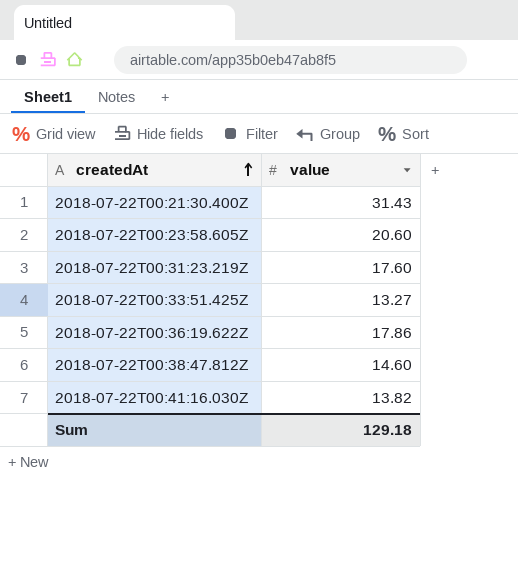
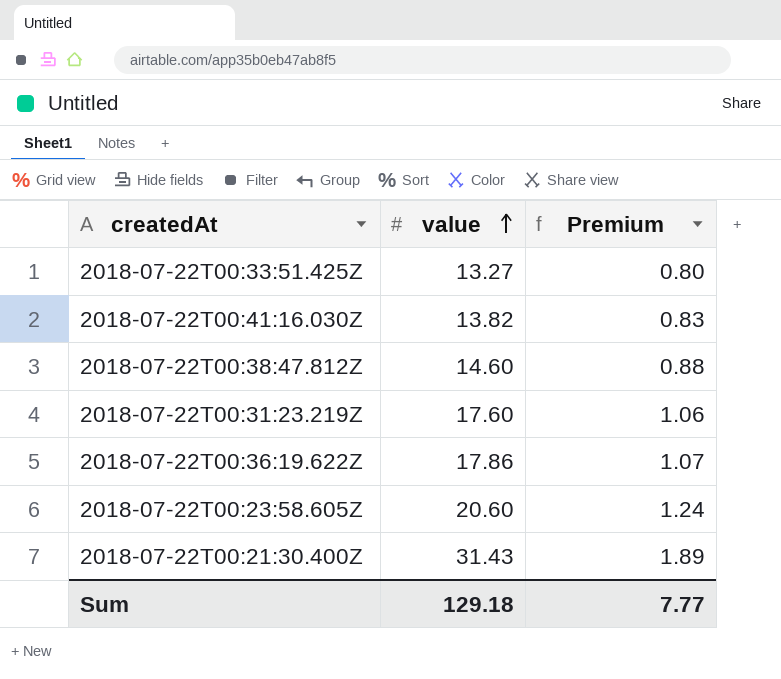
row order: createdAt ascending -> value ascending
column Premium | formula: none -> [value] * 0.06

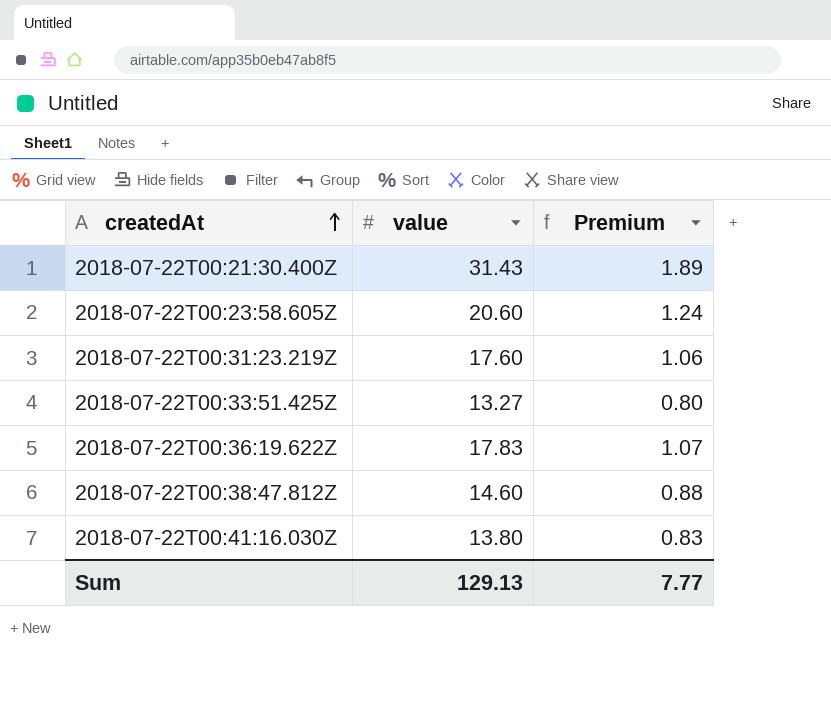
row order: value ascending -> createdAt ascending
2018-07-22T00:36:19.622Z | value: 17.86 -> 17.83
2018-07-22T00:41:16.030Z | value: 13.82 -> 13.80
Sum | value: 129.18 -> 129.13

